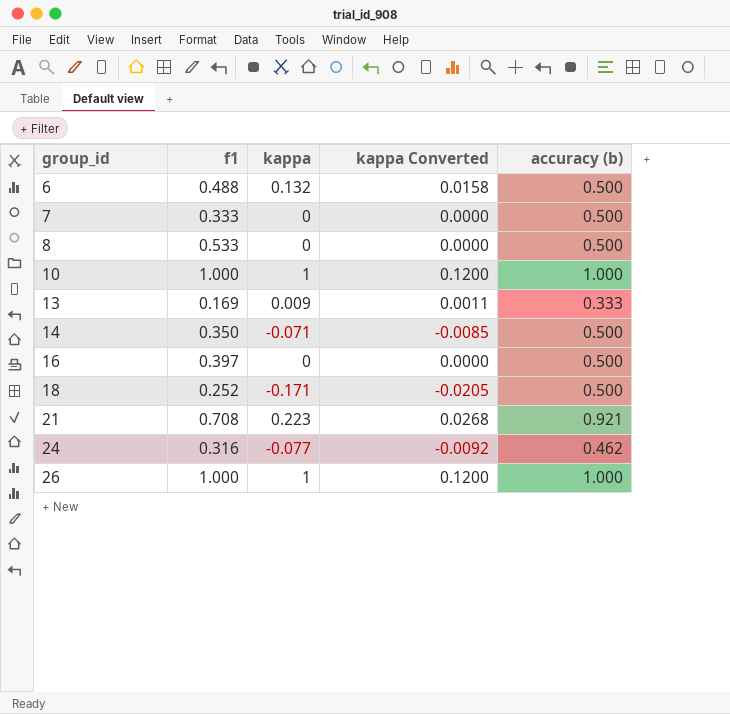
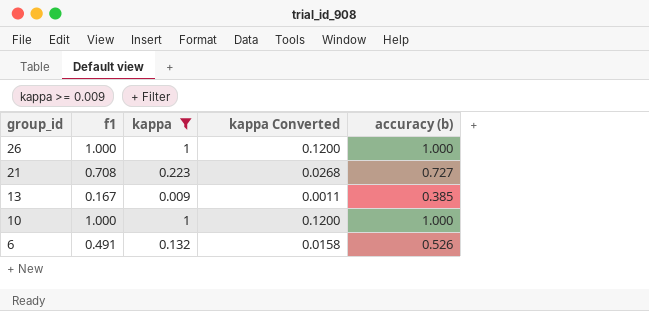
filter: none -> kappa >= 0.009
row order: group_id ascending -> group_id descending
21 | accuracy (b): 0.921 -> 0.727
13 | f1: 0.169 -> 0.167
13 | accuracy (b): 0.333 -> 0.385
6 | f1: 0.488 -> 0.491
6 | accuracy (b): 0.500 -> 0.526

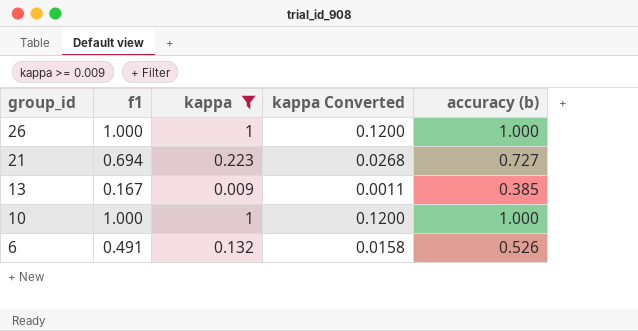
21 | f1: 0.708 -> 0.694

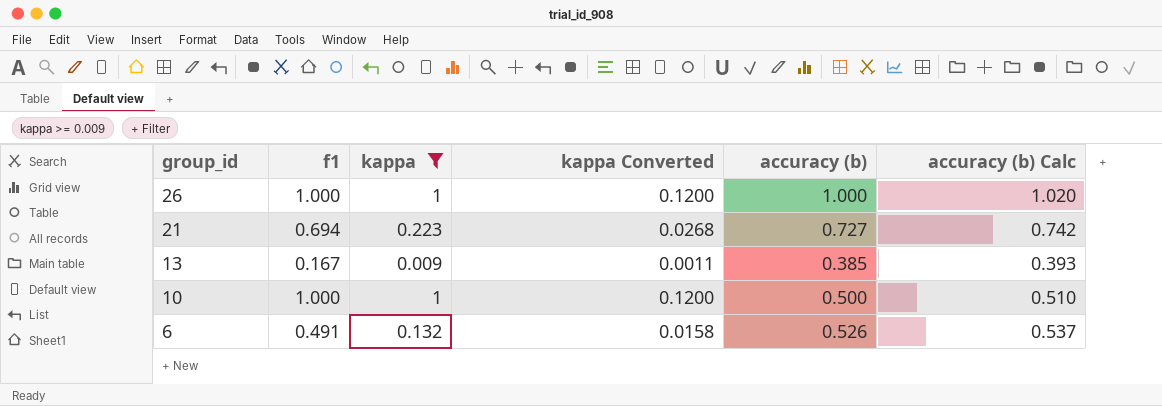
column accuracy (b) Calc | formula: none -> [accuracy (b)] * 1.02
10 | accuracy (b): 1.000 -> 0.500

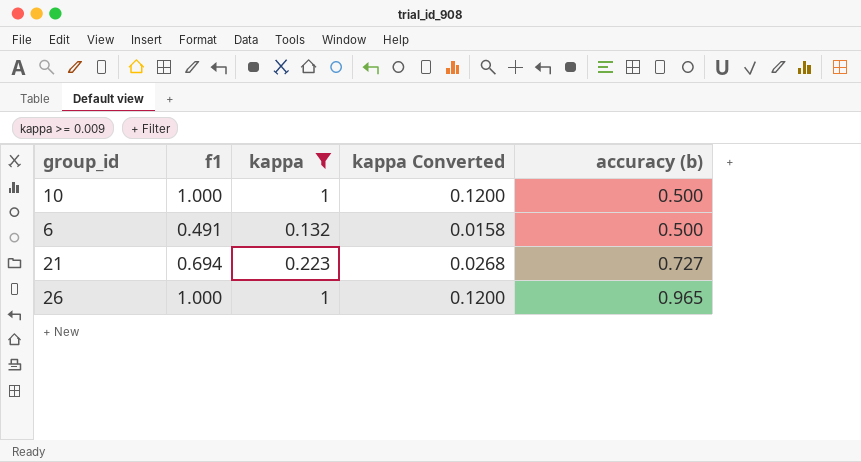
row order: group_id descending -> accuracy (b) ascending
column accuracy (b) Calc | formula: [accuracy (b)] * 1.02 -> none
row 13: 0.167 | 0.009 | 0.0011 | 0.385 | 0.393 -> none
6 | accuracy (b): 0.526 -> 0.500
26 | accuracy (b): 1.000 -> 0.965

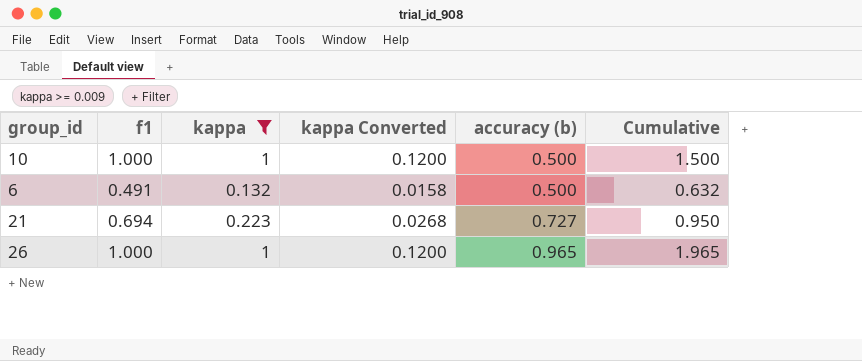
column Cumulative | formula: none -> [kappa] + [accuracy (b)]

